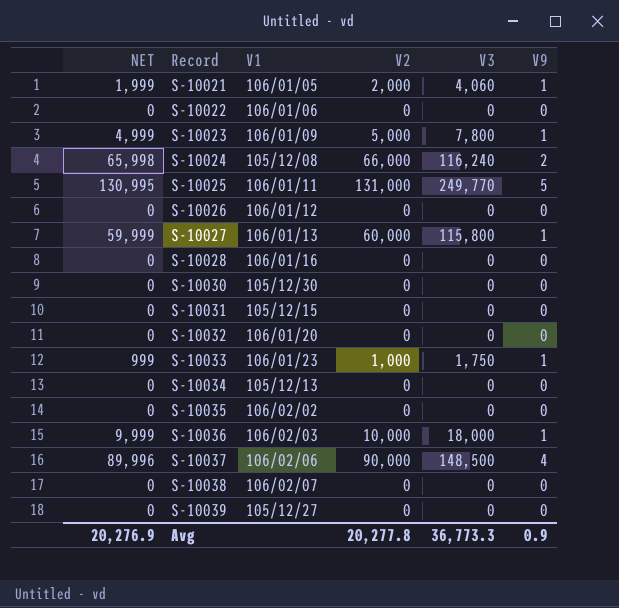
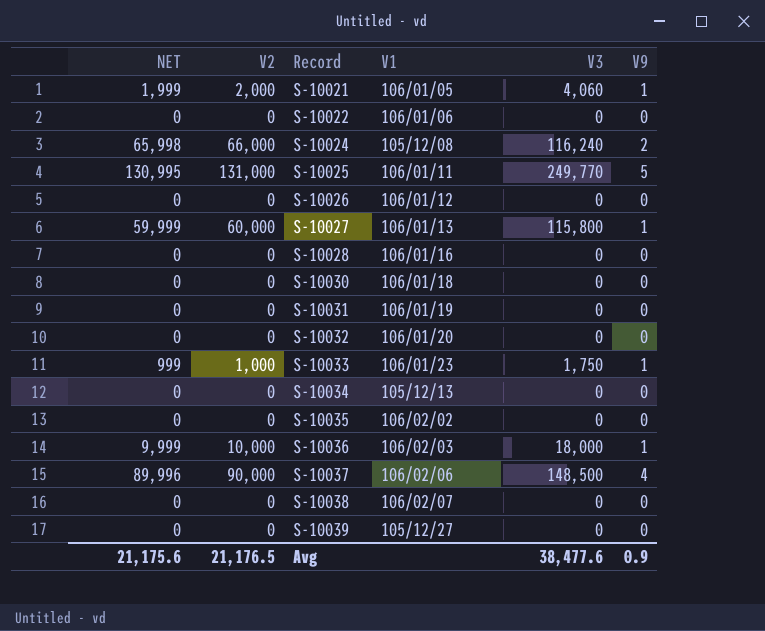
column V2 | position: 4 -> 2
row S-10023: 4,999 | 106/01/09 | 5,000 | 7,800 | 1 -> none
S-10030 | V1: 105/12/30 -> 106/01/18
S-10031 | V1: 105/12/15 -> 106/01/19
Avg | NET: 20,276.9 -> 21,175.6
Avg | V2: 20,277.8 -> 21,176.5
Avg | V3: 36,773.3 -> 38,477.6

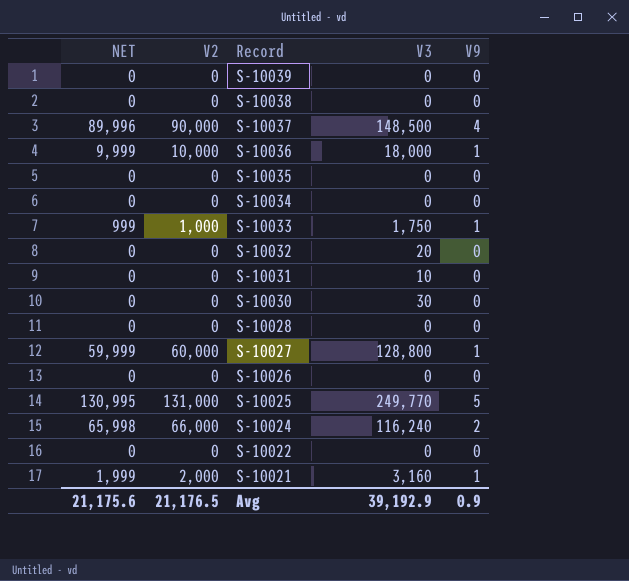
row order: Record ascending -> Record descending
column V1 | position: 4 -> none
S-10032 | V3: 0 -> 20
S-10031 | V3: 0 -> 10
S-10030 | V3: 0 -> 30
S-10027 | V3: 115,800 -> 128,800
S-10021 | V3: 4,060 -> 3,160
Avg | V3: 38,477.6 -> 39,192.9

